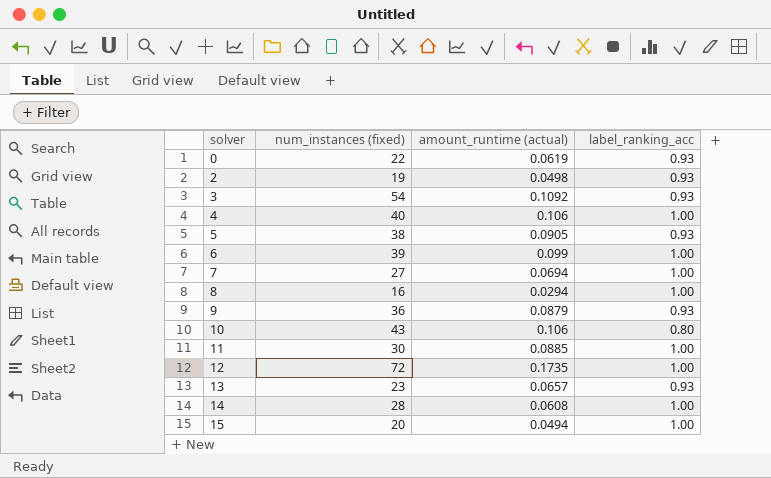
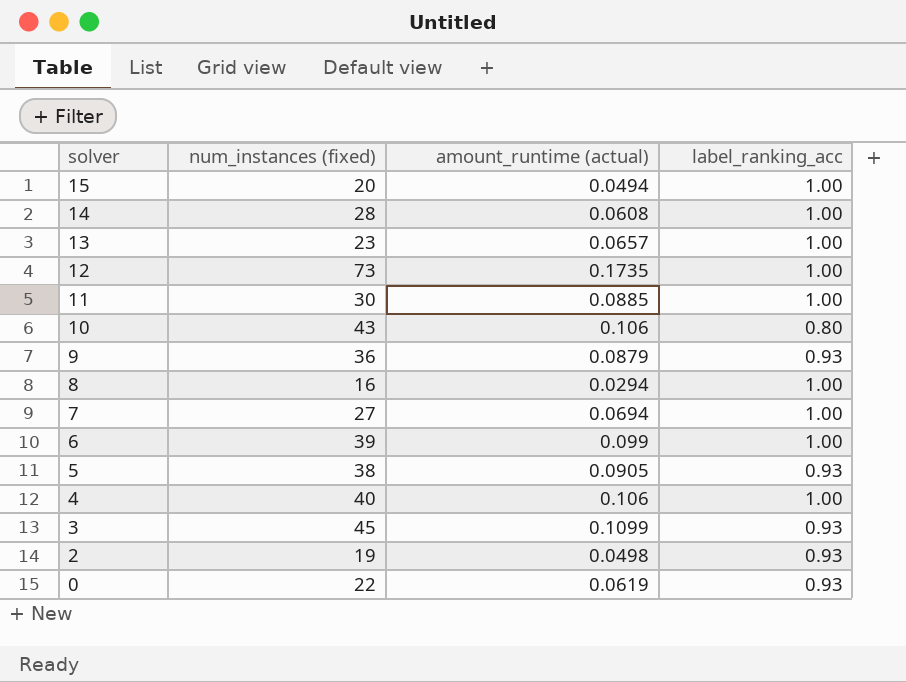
row order: solver ascending -> solver descending
13 | label_ranking_acc: 0.93 -> 1.00
12 | num_instances (fixed): 72 -> 73
3 | num_instances (fixed): 54 -> 45
3 | amount_runtime (actual): 0.1092 -> 0.1099

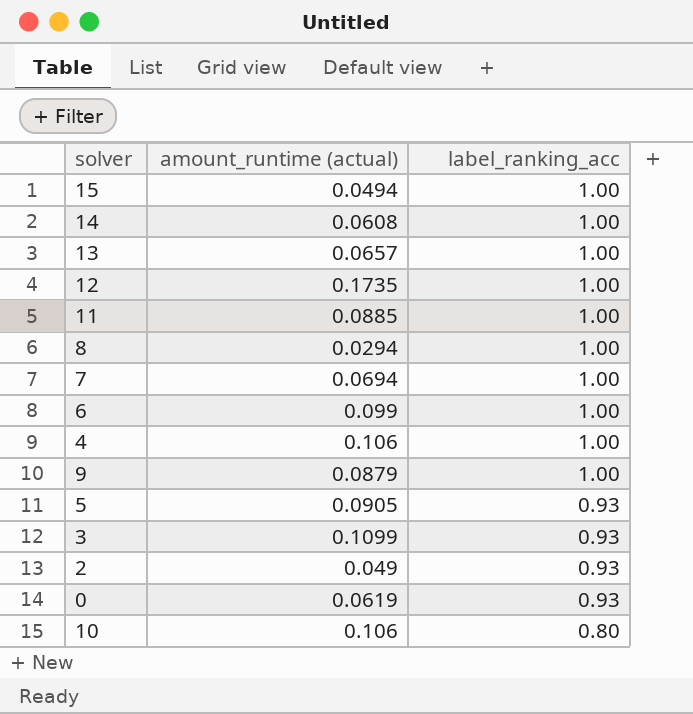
row order: solver descending -> label_ranking_acc descending
column num_instances (fixed) | position: 2 -> none
9 | label_ranking_acc: 0.93 -> 1.00
2 | amount_runtime (actual): 0.0498 -> 0.049

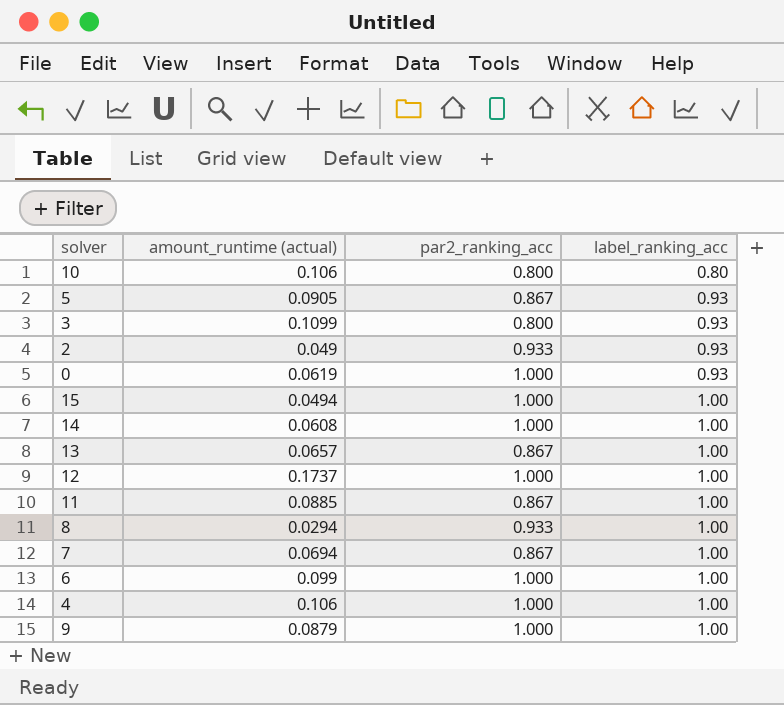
row order: label_ranking_acc descending -> label_ranking_acc ascending
column par2_ranking_acc | position: none -> 3
12 | amount_runtime (actual): 0.1735 -> 0.1737

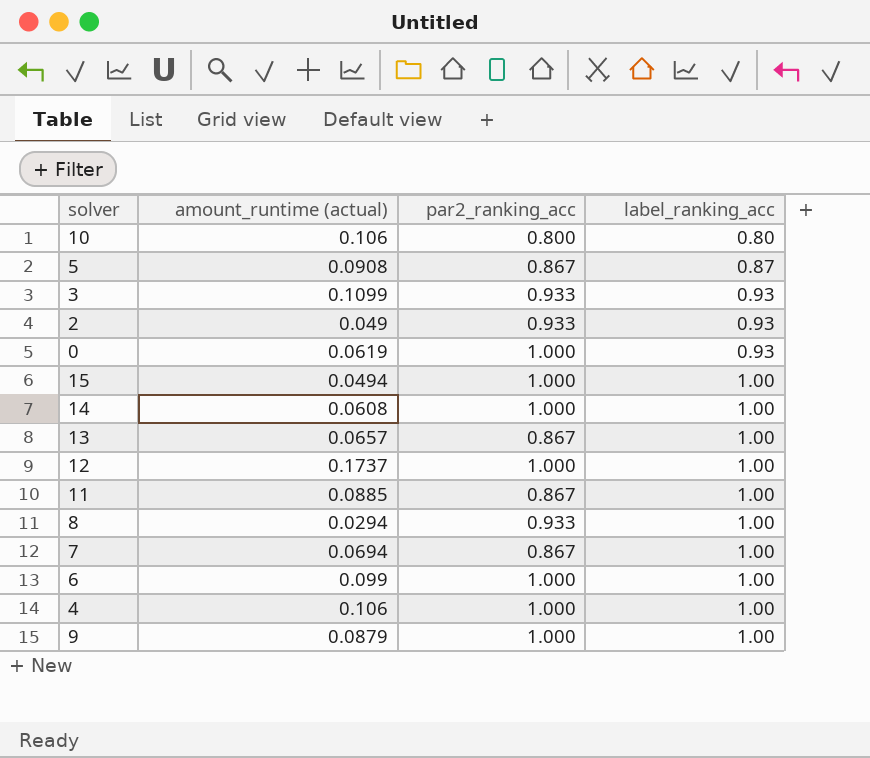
5 | amount_runtime (actual): 0.0905 -> 0.0908
5 | label_ranking_acc: 0.93 -> 0.87
3 | par2_ranking_acc: 0.800 -> 0.933

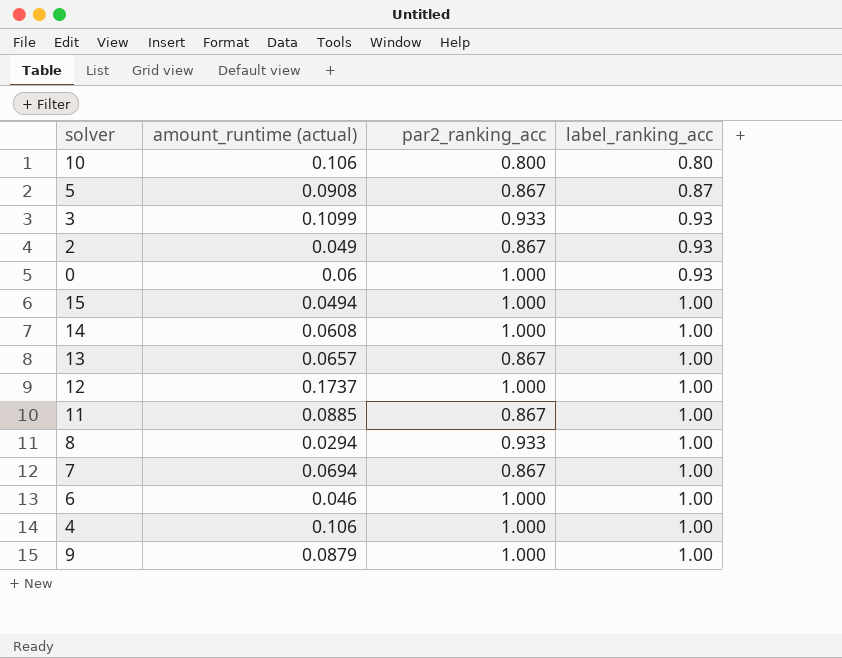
2 | par2_ranking_acc: 0.933 -> 0.867
0 | amount_runtime (actual): 0.0619 -> 0.06
6 | amount_runtime (actual): 0.099 -> 0.046

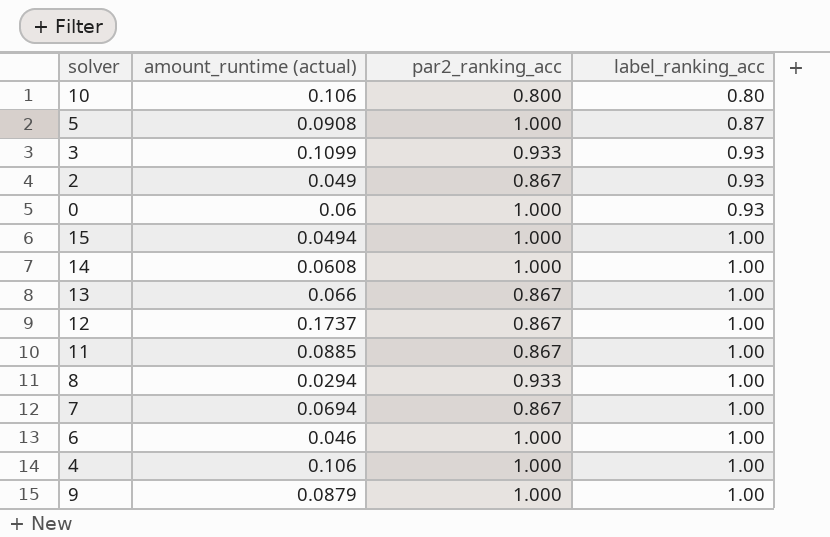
5 | par2_ranking_acc: 0.867 -> 1.000
13 | amount_runtime (actual): 0.0657 -> 0.066
12 | par2_ranking_acc: 1.000 -> 0.867

